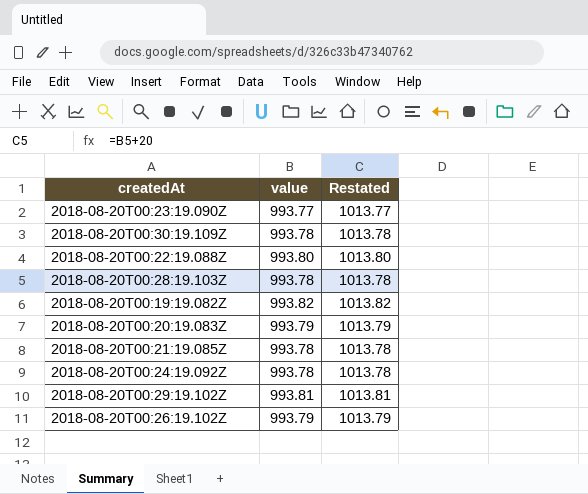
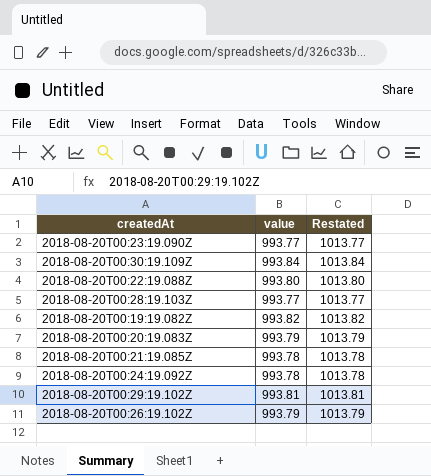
2018-08-20T00:30:19.109Z | value: 993.78 -> 993.84
2018-08-20T00:30:19.109Z | Restated: 1013.78 -> 1013.84
2018-08-20T00:28:19.103Z | value: 993.78 -> 993.77
2018-08-20T00:28:19.103Z | Restated: 1013.78 -> 1013.77

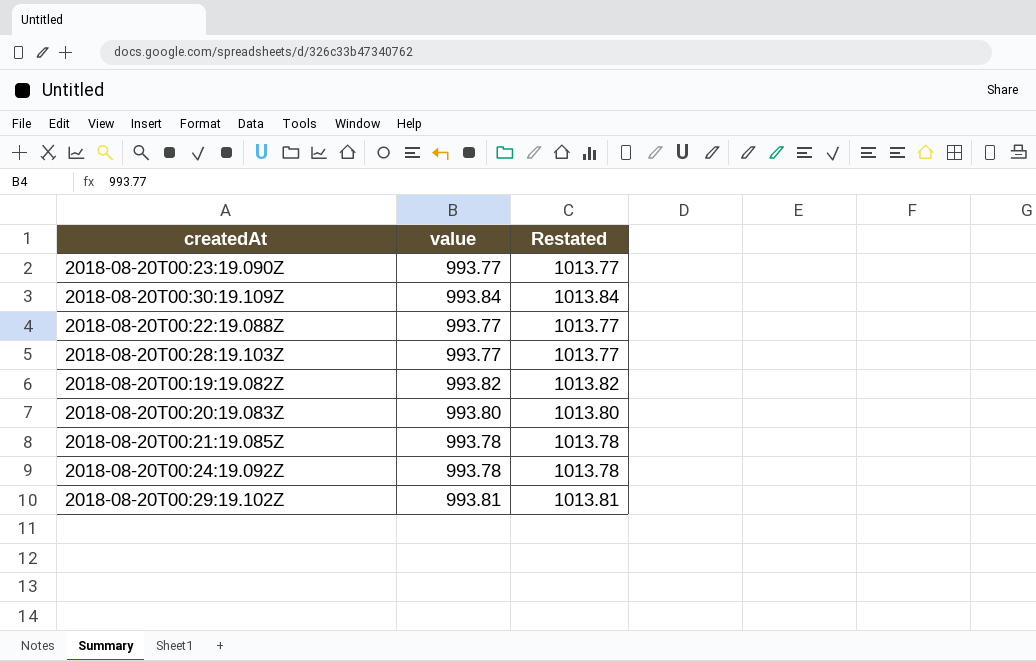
row 2018-08-20T00:26:19.102Z: 993.79 | 1013.79 -> none
2018-08-20T00:22:19.088Z | value: 993.80 -> 993.77
2018-08-20T00:22:19.088Z | Restated: 1013.80 -> 1013.77
2018-08-20T00:20:19.083Z | value: 993.79 -> 993.80
2018-08-20T00:20:19.083Z | Restated: 1013.79 -> 1013.80

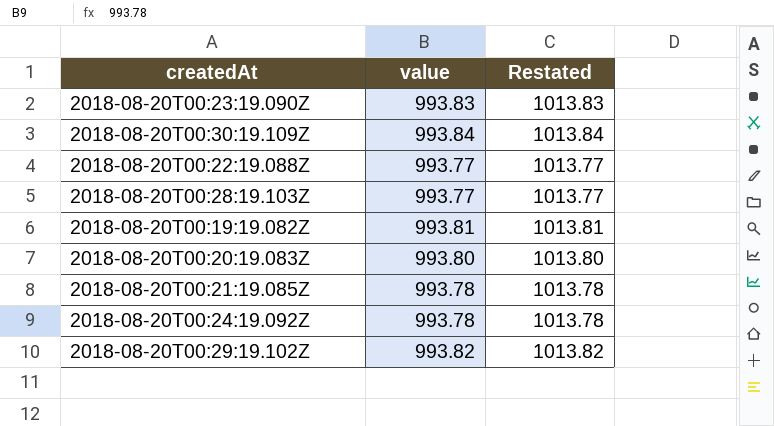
2018-08-20T00:23:19.090Z | value: 993.77 -> 993.83
2018-08-20T00:23:19.090Z | Restated: 1013.77 -> 1013.83
2018-08-20T00:19:19.082Z | value: 993.82 -> 993.81
2018-08-20T00:19:19.082Z | Restated: 1013.82 -> 1013.81
2018-08-20T00:29:19.102Z | value: 993.81 -> 993.82
2018-08-20T00:29:19.102Z | Restated: 1013.81 -> 1013.82

